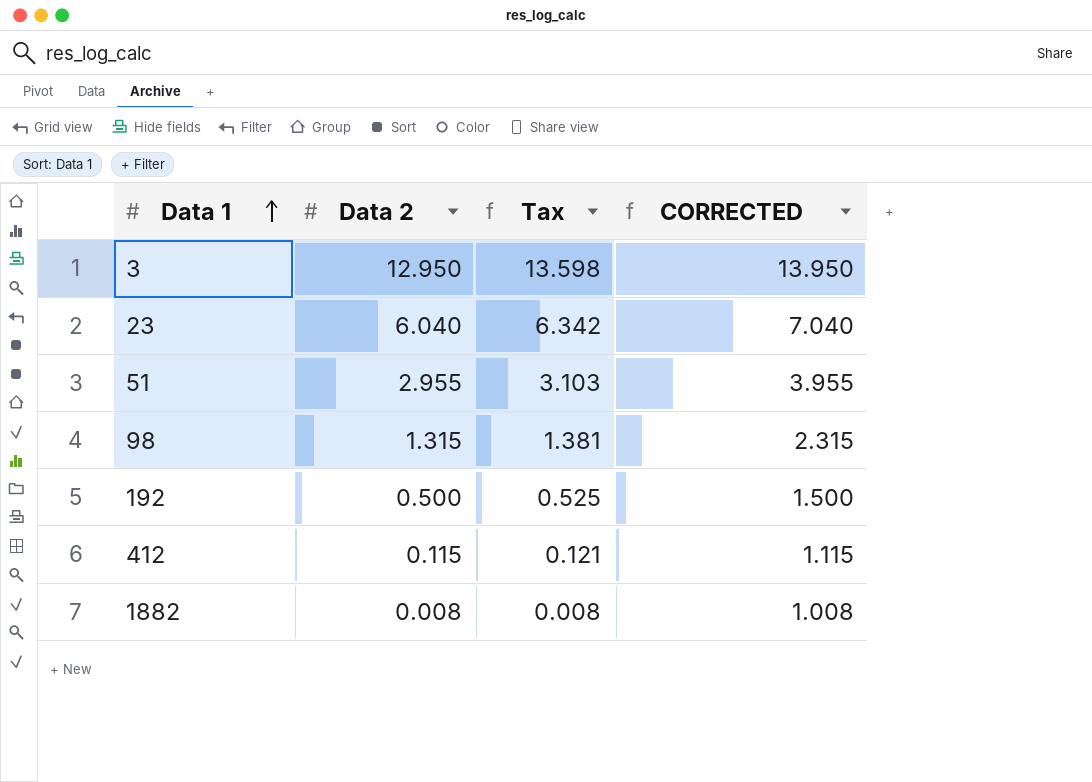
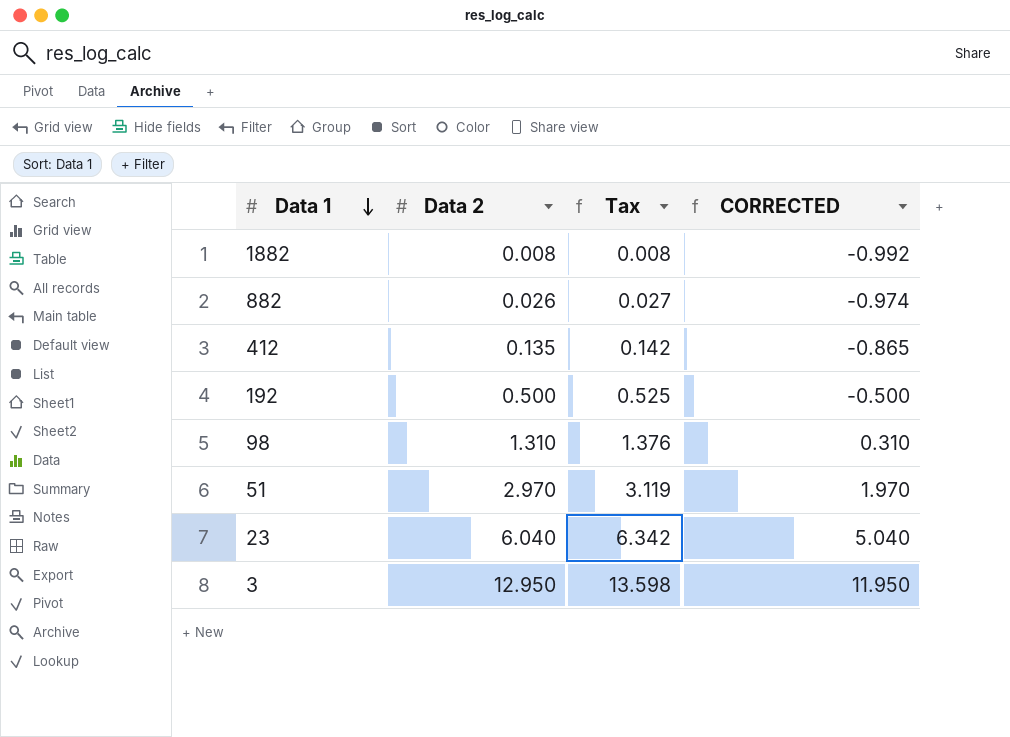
row order: Data 1 ascending -> Data 1 descending
column CORRECTED | formula: [Data 2] + 1 -> [Data 2] - 1
row 882: none -> 0.026 | 0.027 | -0.974
412 | Data 2: 0.115 -> 0.135
412 | Tax: 0.121 -> 0.142
98 | Data 2: 1.315 -> 1.310
98 | Tax: 1.381 -> 1.376
51 | Data 2: 2.955 -> 2.970
51 | Tax: 3.103 -> 3.119

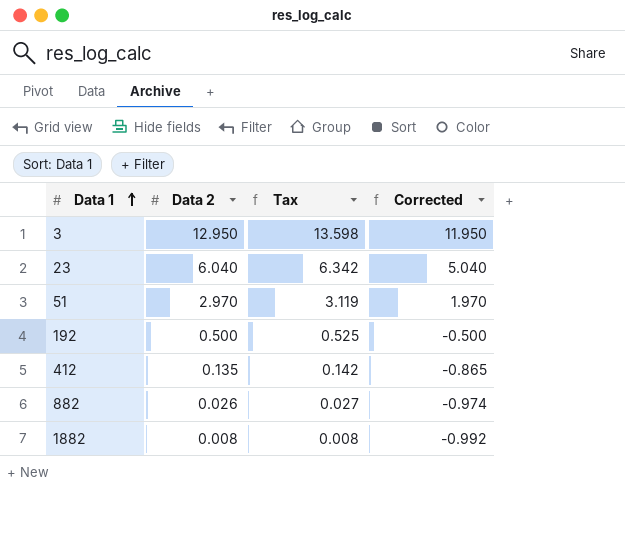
row order: Data 1 descending -> Data 1 ascending
column name: CORRECTED -> Corrected
row 98: 1.310 | 1.376 | 0.310 -> none

